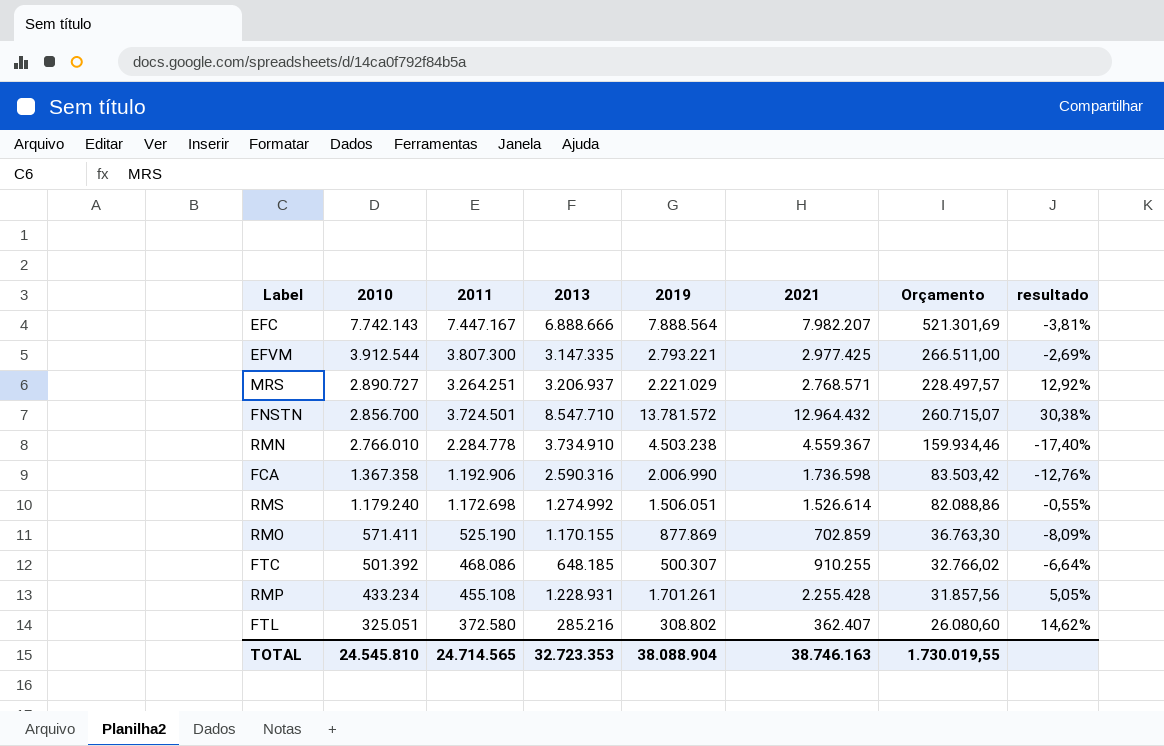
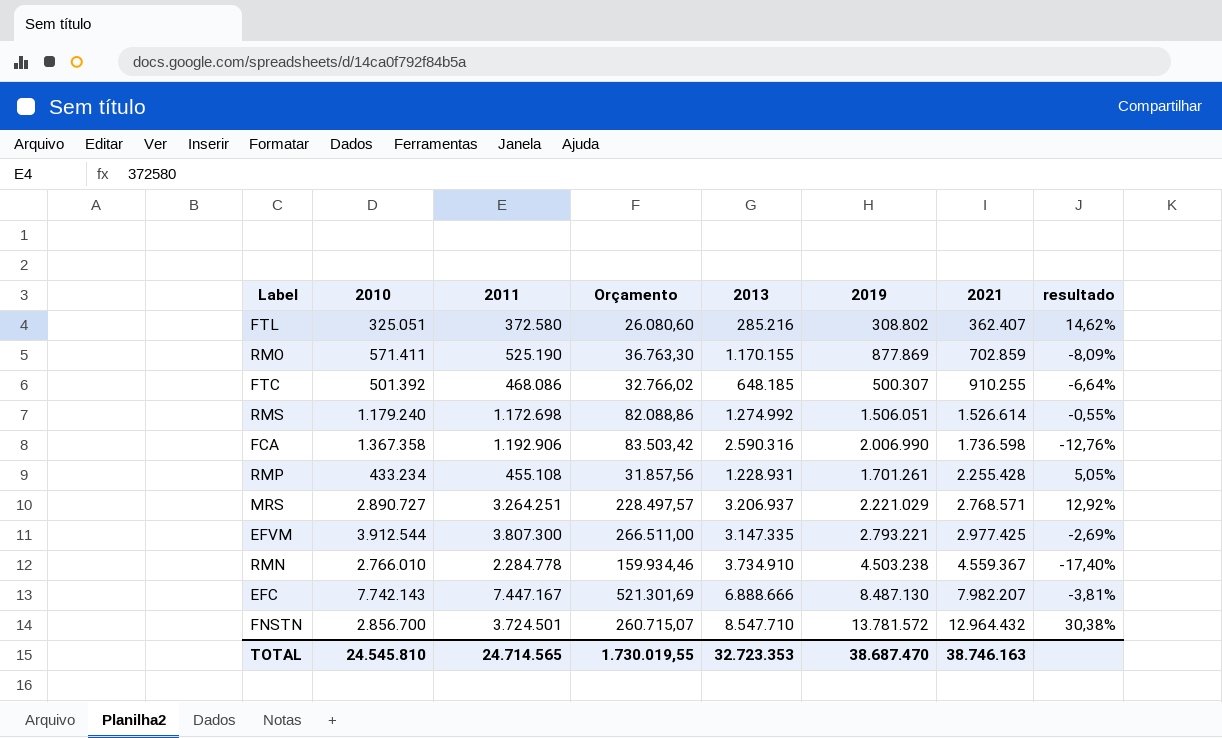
row order: 2010 descending -> 2021 ascending
column Orçamento | position: 7 -> 4
EFC | 2019: 7.888.564 -> 8.487.130
TOTAL | 2019: 38.088.904 -> 38.687.470

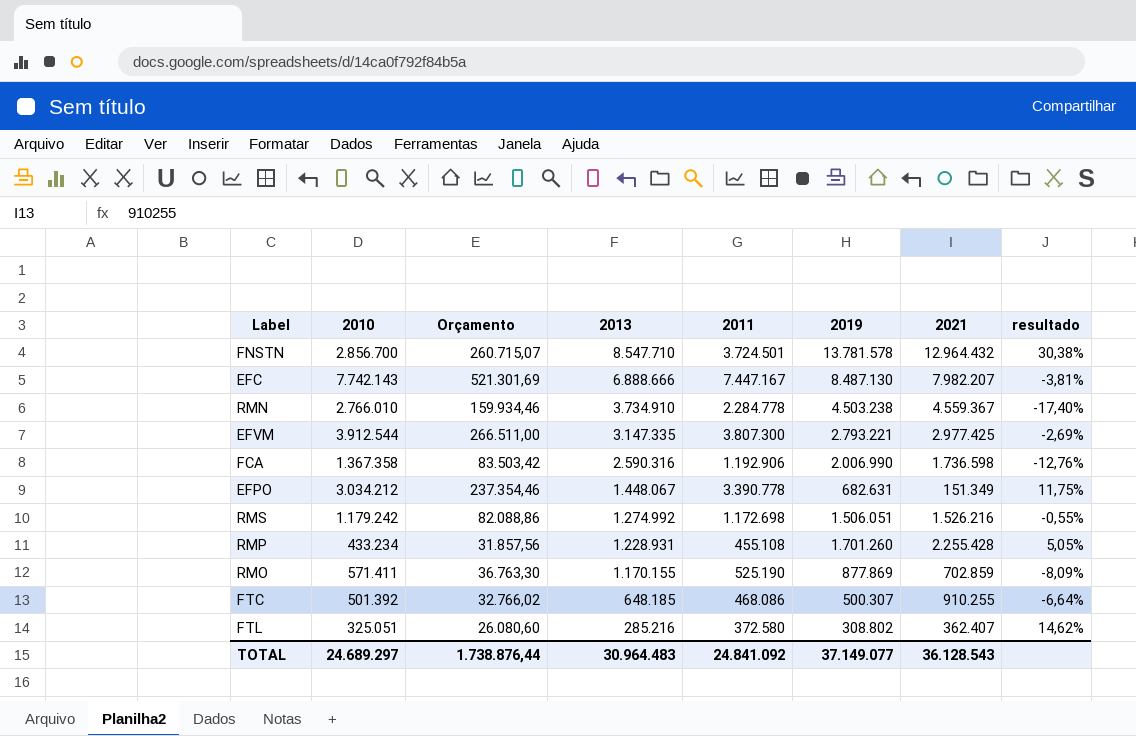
row order: 2021 ascending -> 2013 descending
column 2011 | position: 3 -> 5
row MRS: 2.890.727 | 3.264.251 | 228.497,57 | 3.206.937 | 2.221.029 | 2.768.571 | 12,92% -> none
FNSTN | 2019: 13.781.572 -> 13.781.578
row EFPO: none -> 3.034.212 | 237.354,46 | 1.448.067 | 3.390.778 | 682.631 | 151.349 | 11,75%
RMS | 2010: 1.179.240 -> 1.179.242
RMS | 2021: 1.526.614 -> 1.526.216
RMP | 2019: 1.701.261 -> 1.701.260
TOTAL | 2010: 24.545.810 -> 24.689.297
TOTAL | Orçamento: 1.730.019,55 -> 1.738.876,44
TOTAL | 2013: 32.723.353 -> 30.964.483
TOTAL | 2011: 24.714.565 -> 24.841.092
TOTAL | 2019: 38.687.470 -> 37.149.077
TOTAL | 2021: 38.746.163 -> 36.128.543

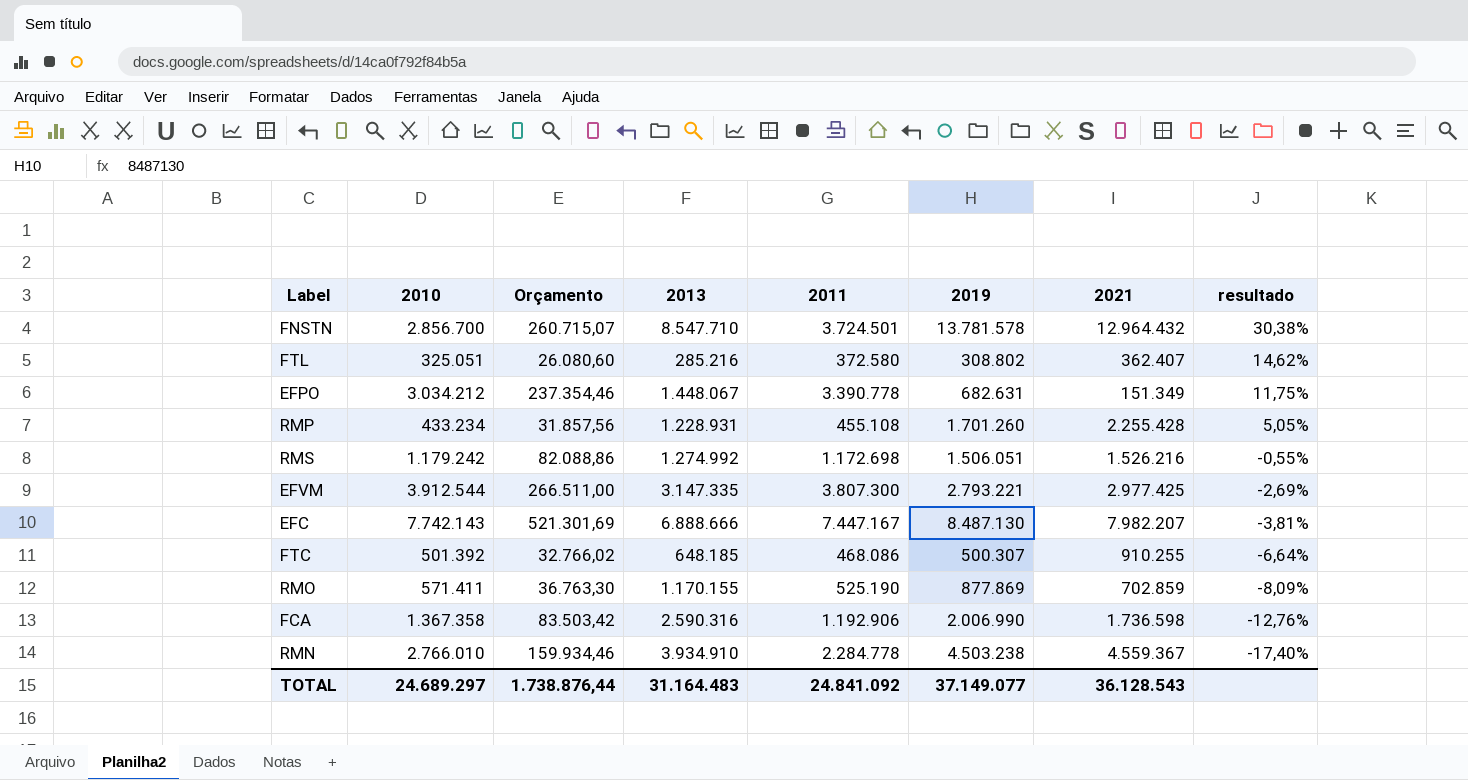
row order: 2013 descending -> resultado descending
RMN | 2013: 3.734.910 -> 3.934.910
TOTAL | 2013: 30.964.483 -> 31.164.483

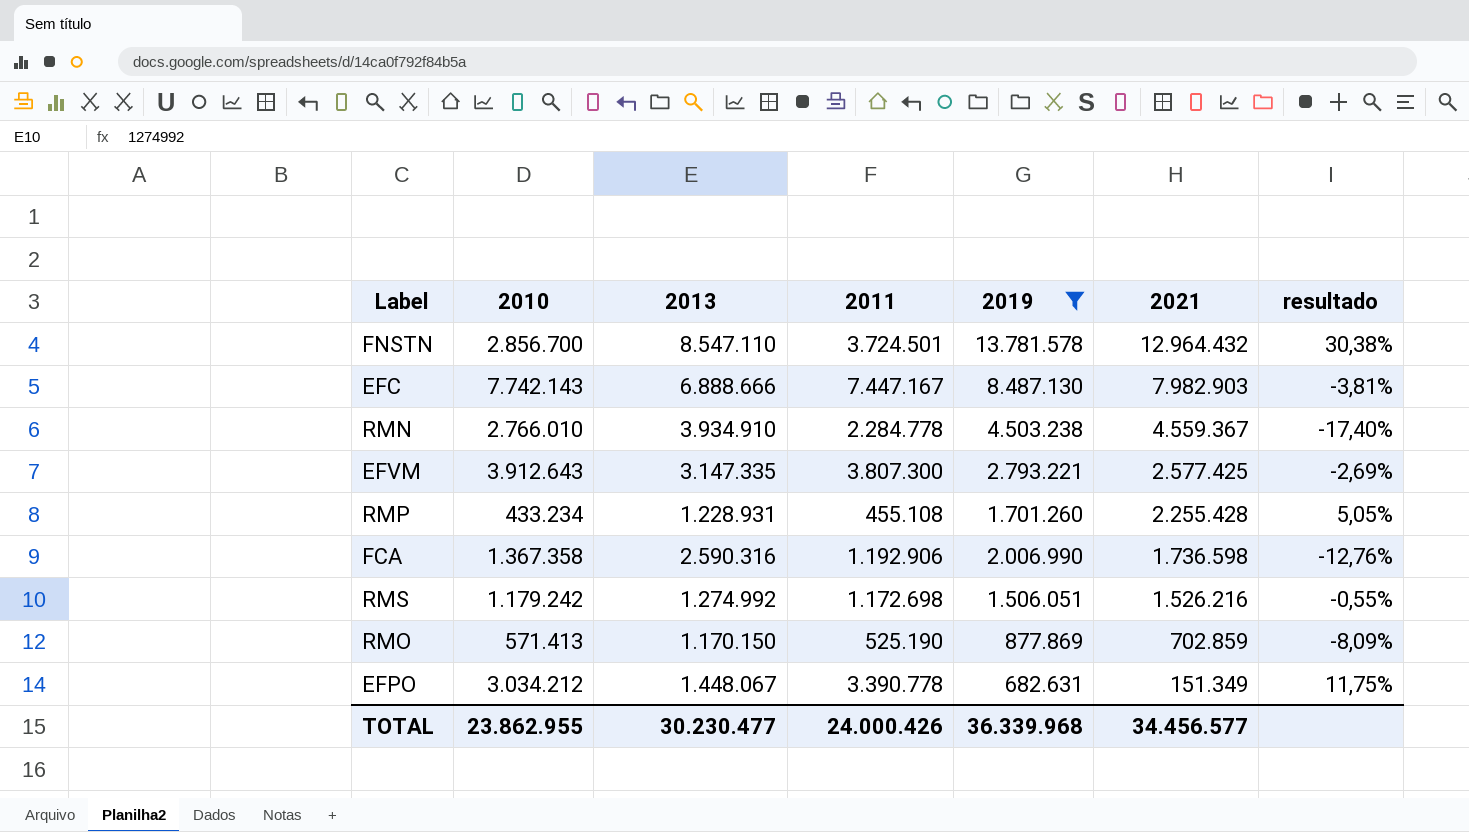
filter: none -> 2019 >= 682.631
row order: resultado descending -> 2021 descending
column Orçamento | formula: [2011] * 0,07 -> none
FNSTN | 2013: 8.547.710 -> 8.547.110
EFC | 2021: 7.982.207 -> 7.982.903
EFVM | 2010: 3.912.544 -> 3.912.643
EFVM | 2021: 2.977.425 -> 2.577.425
RMO | 2010: 571.411 -> 571.413
RMO | 2013: 1.170.155 -> 1.170.150
TOTAL | 2010: 24.689.297 -> 23.862.955
TOTAL | 2013: 31.164.483 -> 30.230.477
TOTAL | 2011: 24.841.092 -> 24.000.426
TOTAL | 2019: 37.149.077 -> 36.339.968
TOTAL | 2021: 36.128.543 -> 34.456.577

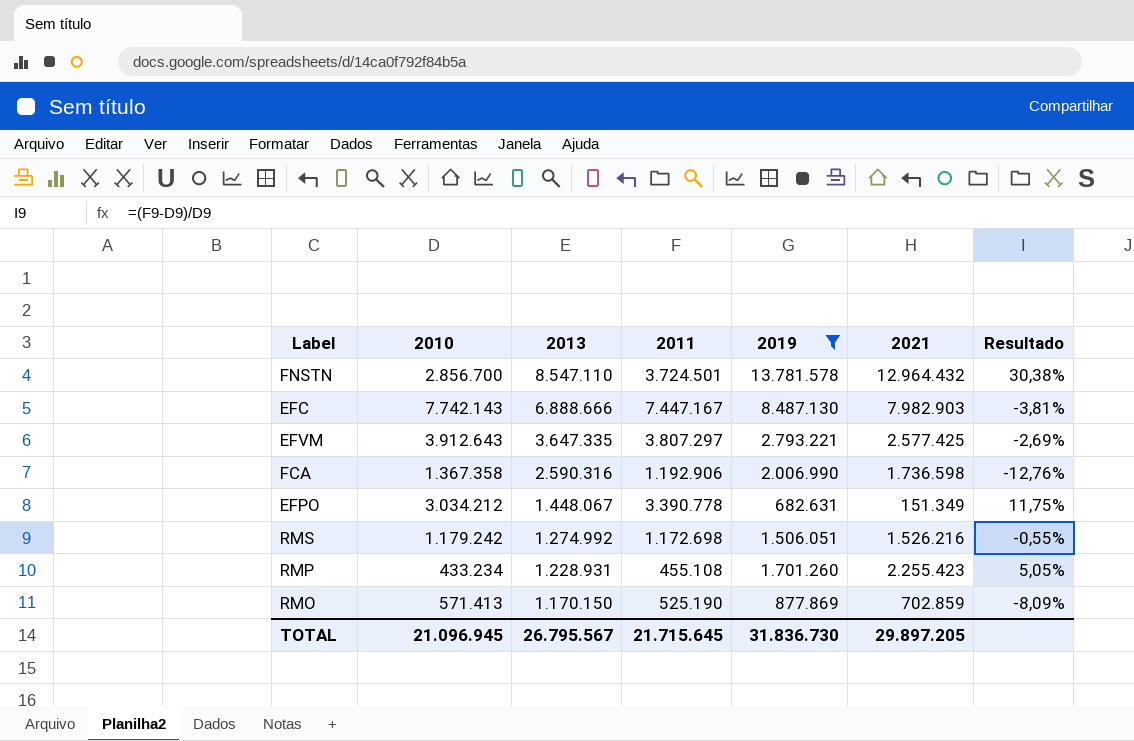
row order: 2021 descending -> 2013 descending
column name: resultado -> Resultado
row RMN: 2.766.010 | 3.934.910 | 2.284.778 | 4.503.238 | 4.559.367 | -17,40% -> none
EFVM | 2013: 3.147.335 -> 3.647.335
EFVM | 2011: 3.807.300 -> 3.807.297
RMP | 2021: 2.255.428 -> 2.255.423
TOTAL | 2010: 23.862.955 -> 21.096.945
TOTAL | 2013: 30.230.477 -> 26.795.567
TOTAL | 2011: 24.000.426 -> 21.715.645
TOTAL | 2019: 36.339.968 -> 31.836.730
TOTAL | 2021: 34.456.577 -> 29.897.205

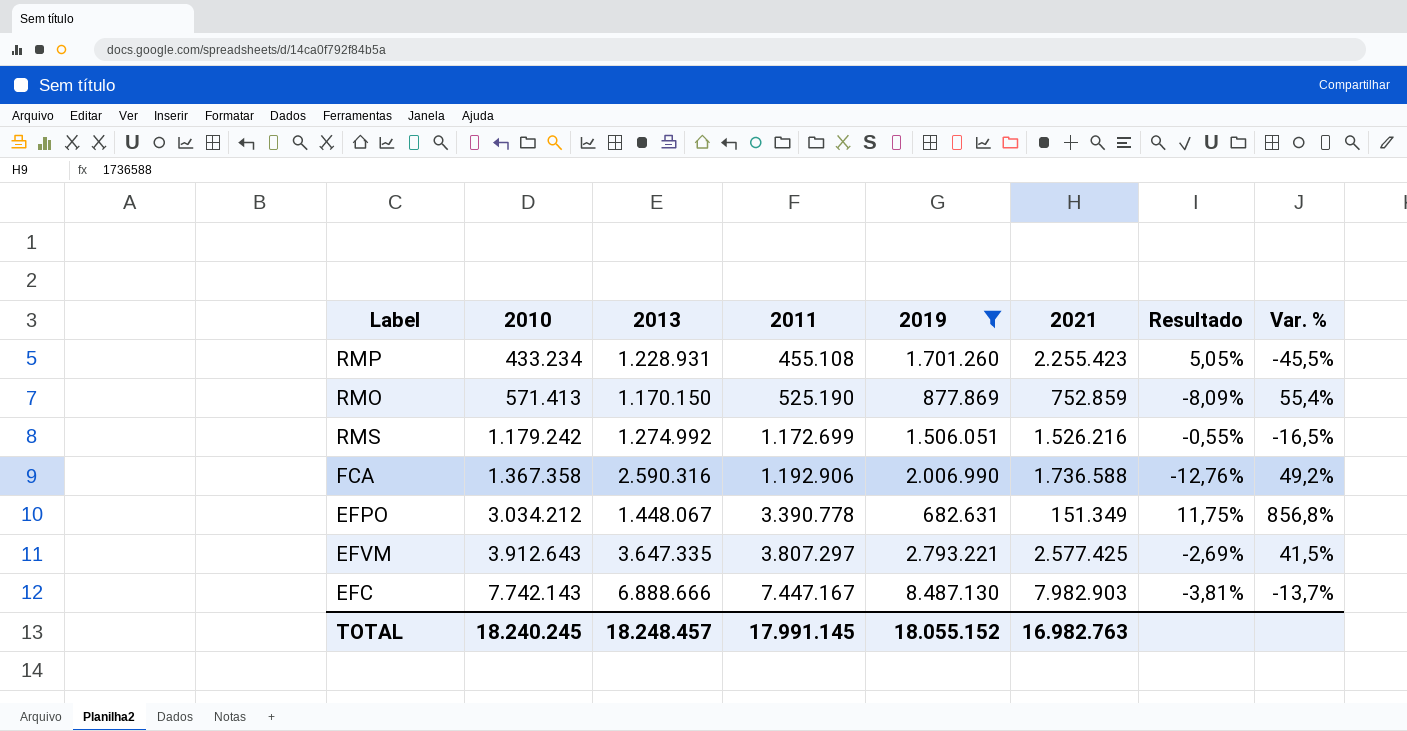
row order: 2013 descending -> 2010 ascending
column Var. % | formula: none -> ([2013] - [2021]) / [2021]
row FNSTN: 2.856.700 | 8.547.110 | 3.724.501 | 13.781.578 | 12.964.432 | 30,38% -> none
RMO | 2021: 702.859 -> 752.859
RMS | 2011: 1.172.698 -> 1.172.699
FCA | 2021: 1.736.598 -> 1.736.588
TOTAL | 2010: 21.096.945 -> 18.240.245
TOTAL | 2013: 26.795.567 -> 18.248.457
TOTAL | 2011: 21.715.645 -> 17.991.145
TOTAL | 2019: 31.836.730 -> 18.055.152
TOTAL | 2021: 29.897.205 -> 16.982.763

